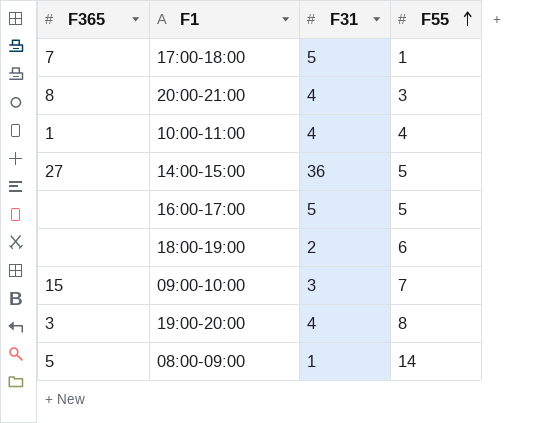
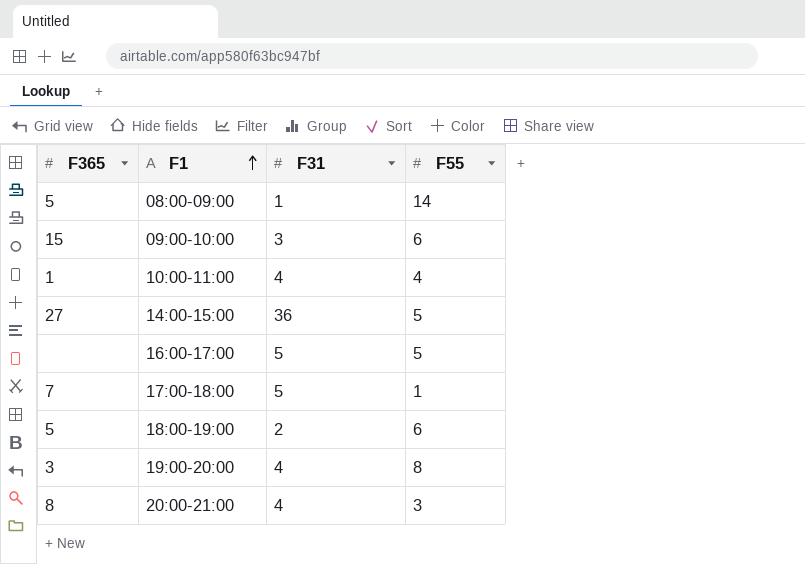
row order: F55 ascending -> F1 ascending
09:00-10:00 | F55: 7 -> 6
18:00-19:00 | F365: none -> 5

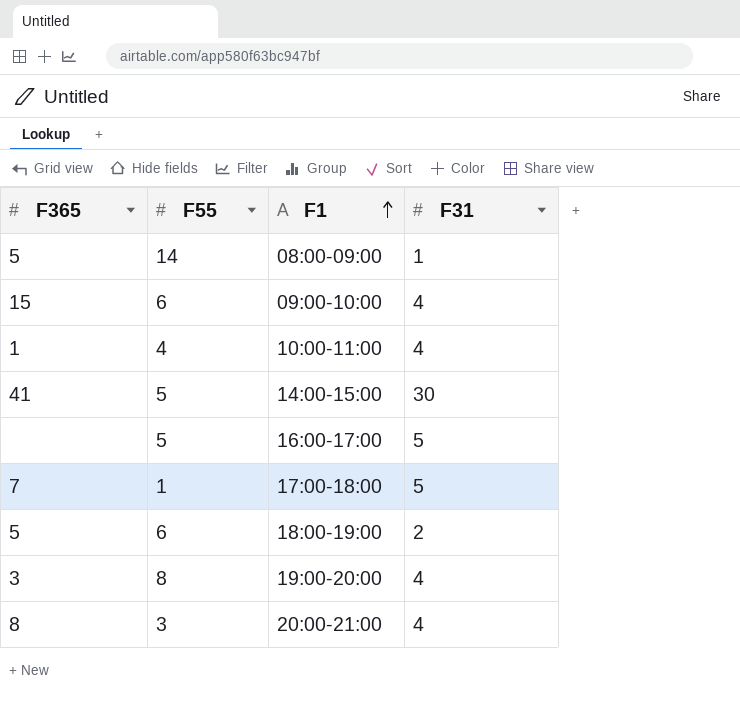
column F55 | position: 4 -> 2
09:00-10:00 | F31: 3 -> 4
14:00-15:00 | F365: 27 -> 41
14:00-15:00 | F31: 36 -> 30

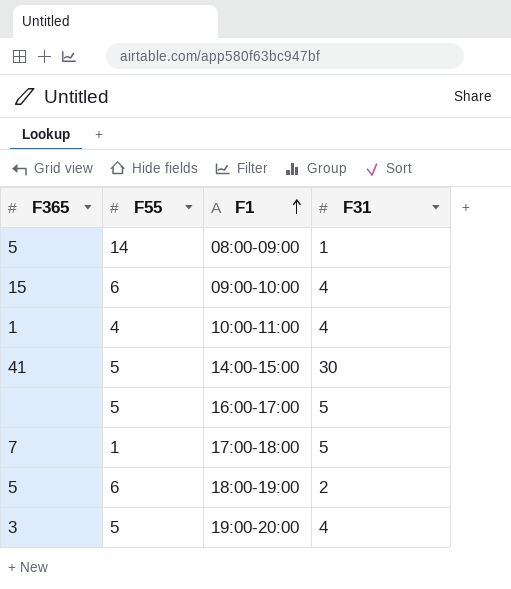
row 20:00-21:00: 8 | 3 | 4 -> none
19:00-20:00 | F55: 8 -> 5

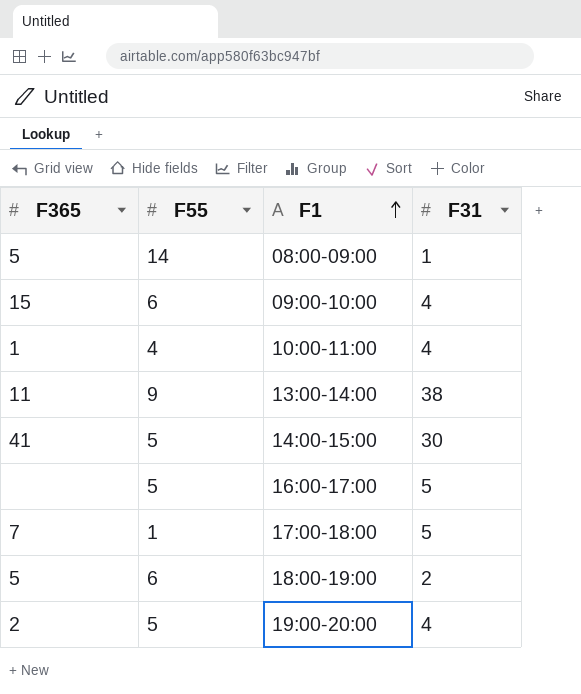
row 13:00-14:00: none -> 11 | 9 | 38
19:00-20:00 | F365: 3 -> 2

